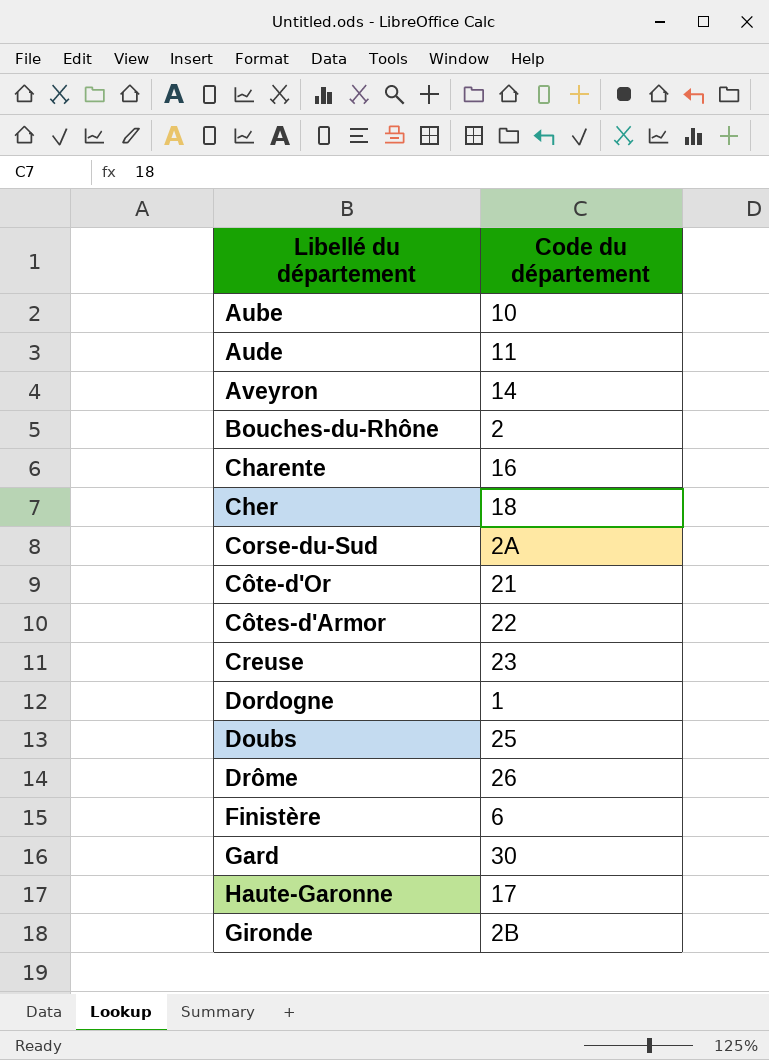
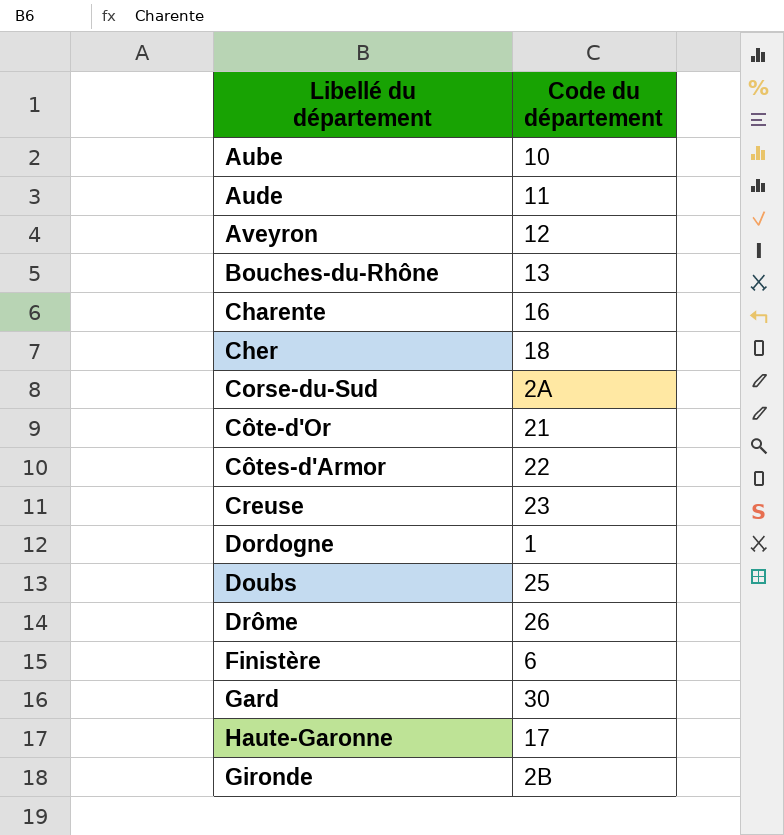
Aveyron | Code du département: 14 -> 12
Bouches-du-Rhône | Code du département: 2 -> 13

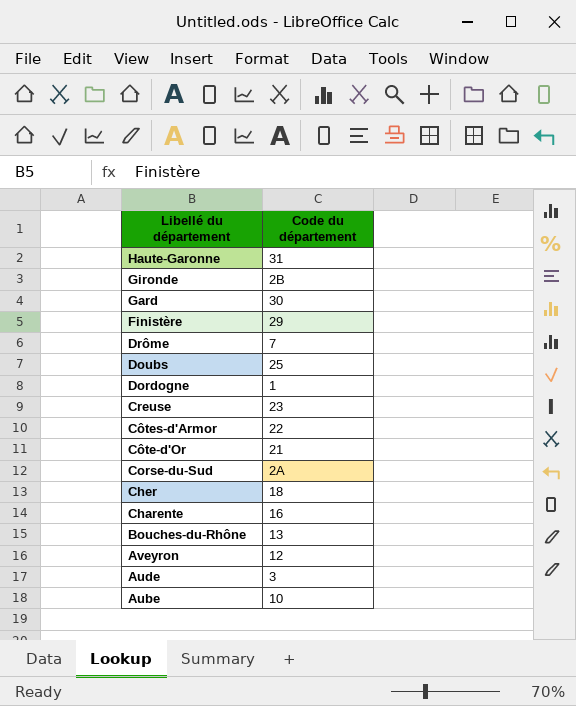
row order: none -> Libellé du département descending
Haute-Garonne | Code du département: 17 -> 31
Finistère | Code du département: 6 -> 29
Drôme | Code du département: 26 -> 7
Aude | Code du département: 11 -> 3

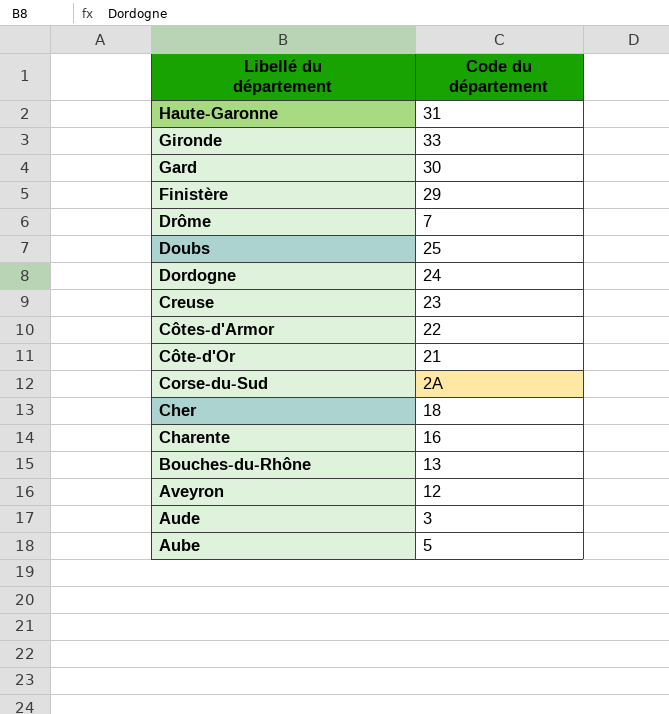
Gironde | Code du département: 2B -> 33
Dordogne | Code du département: 1 -> 24
Aube | Code du département: 10 -> 5

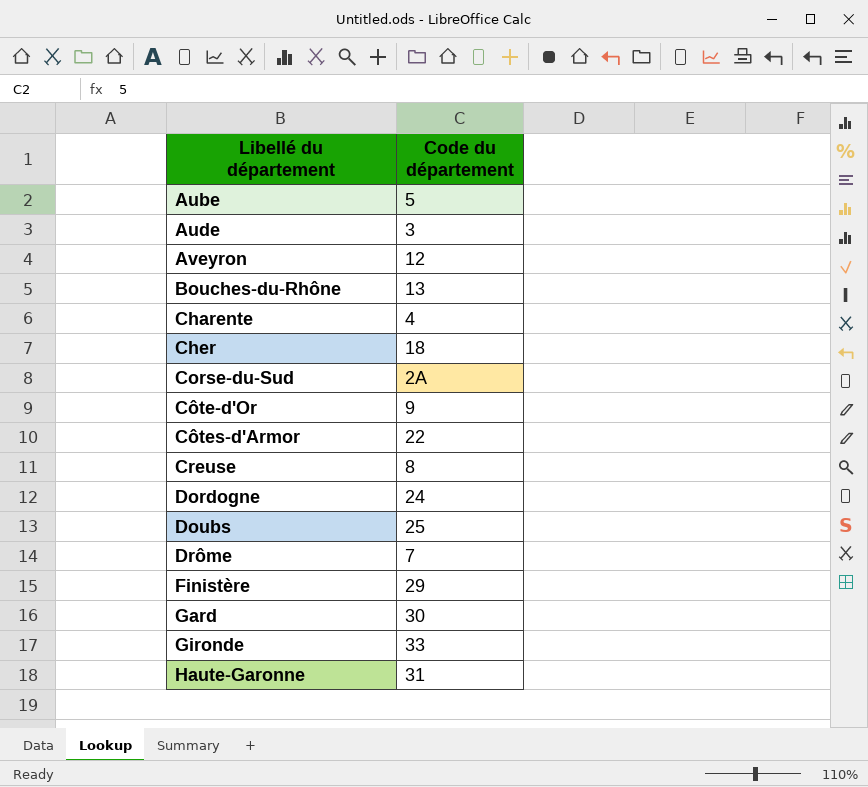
row order: Libellé du département descending -> Libellé du département ascending
Charente | Code du département: 16 -> 4
Côte-d'Or | Code du département: 21 -> 9
Creuse | Code du département: 23 -> 8

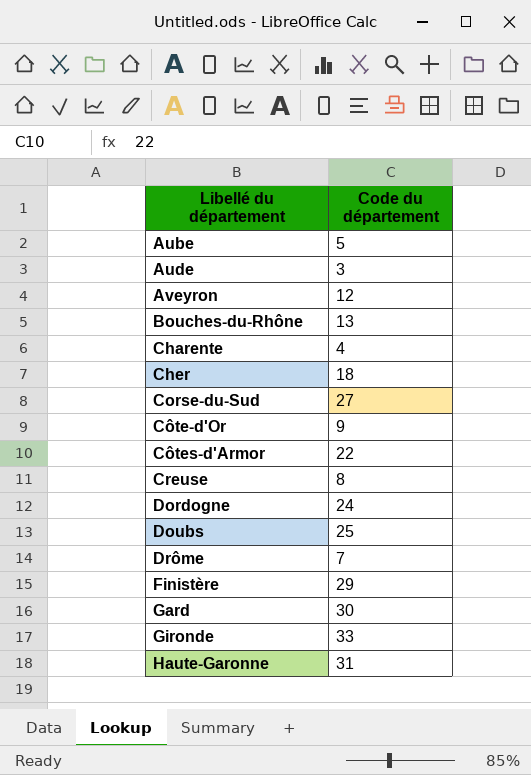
Corse-du-Sud | Code du département: 2A -> 27

